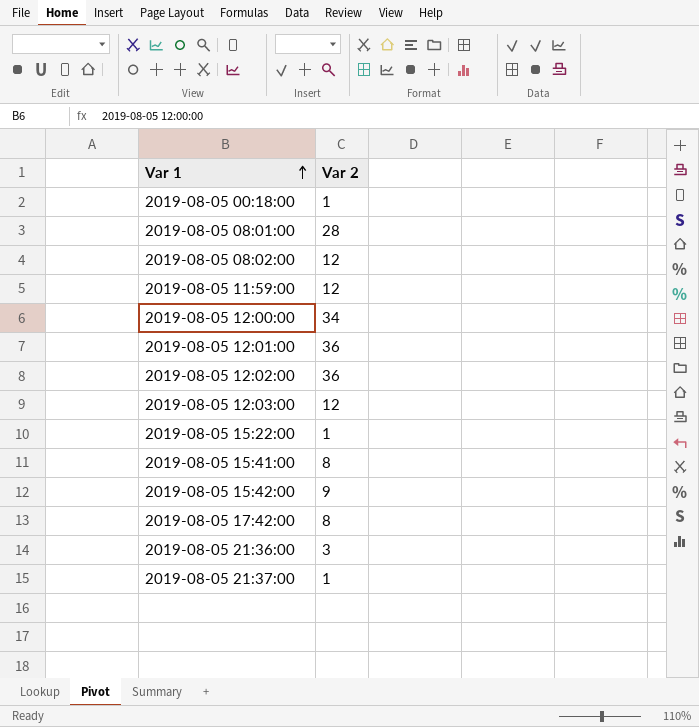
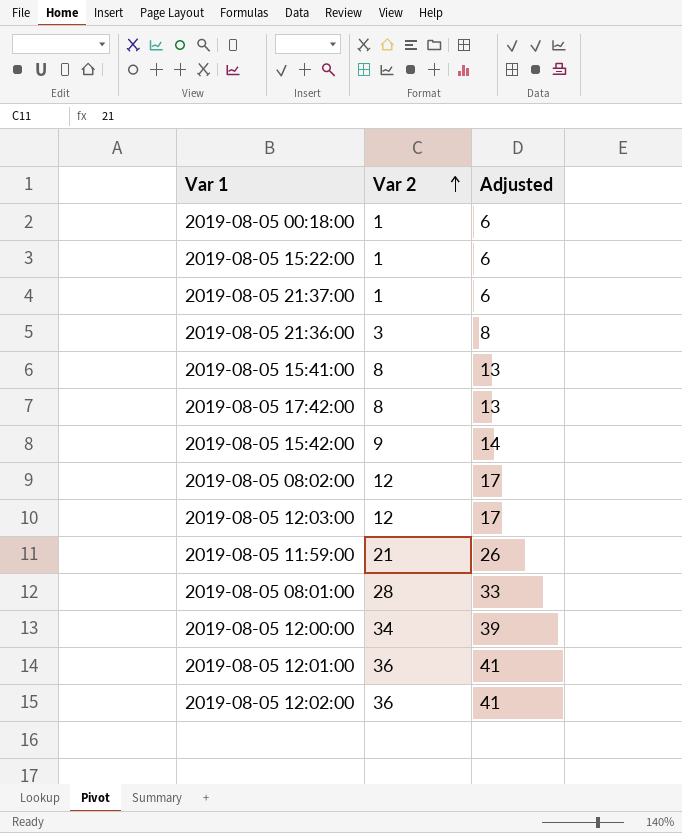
row order: Var 1 ascending -> Var 2 ascending
column Adjusted | formula: none -> [Var 2] + 5
2019-08-05 11:59:00 | Var 2: 12 -> 21

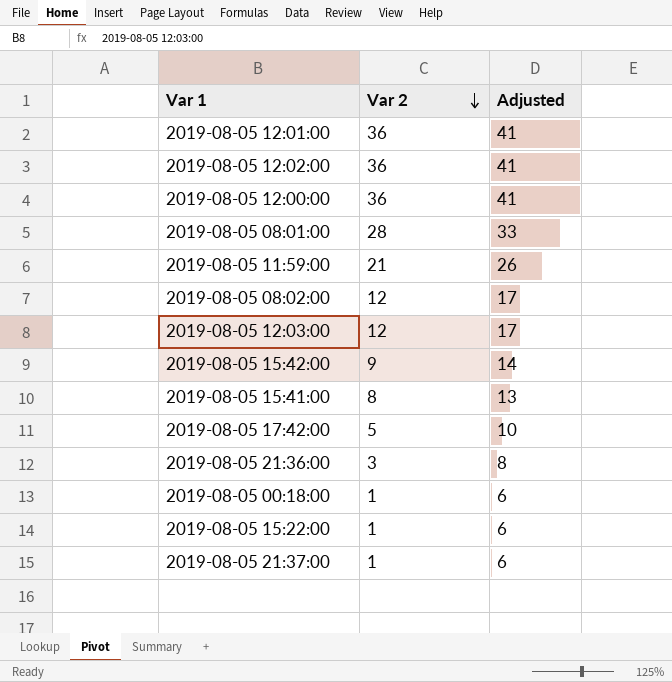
row order: Var 2 ascending -> Var 2 descending
2019-08-05 12:00:00 | Var 2: 34 -> 36
2019-08-05 12:00:00 | Adjusted: 39 -> 41
2019-08-05 17:42:00 | Var 2: 8 -> 5
2019-08-05 17:42:00 | Adjusted: 13 -> 10

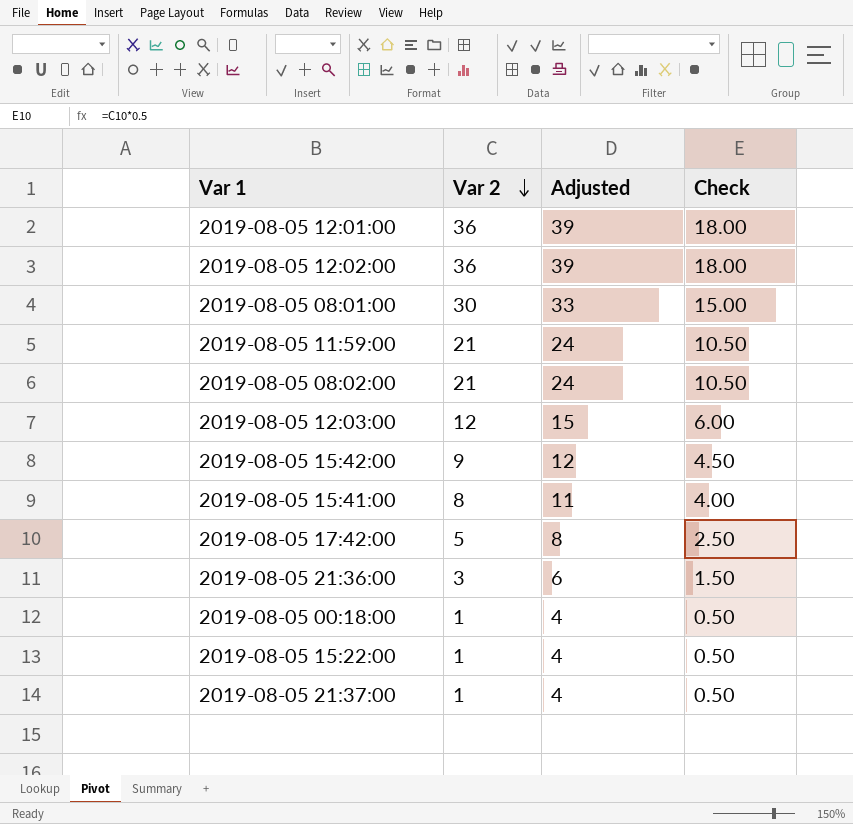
column Adjusted | formula: [Var 2] + 5 -> [Var 2] + 3
column Check | formula: none -> [Var 2] * 0.5
row 2019-08-05 12:00:00: 36 | 41 -> none
2019-08-05 08:01:00 | Var 2: 28 -> 30
2019-08-05 08:02:00 | Var 2: 12 -> 21

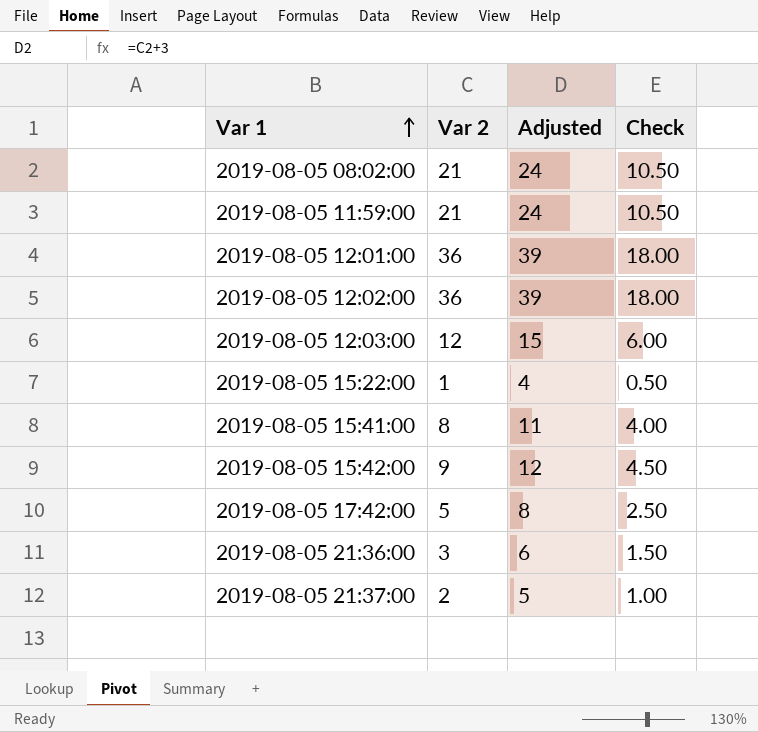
row order: Var 2 descending -> Var 1 ascending
row 2019-08-05 08:01:00: 30 | 33 | 15.00 -> none
row 2019-08-05 00:18:00: 1 | 4 | 0.50 -> none
2019-08-05 21:37:00 | Var 2: 1 -> 2
2019-08-05 21:37:00 | Adjusted: 4 -> 5
2019-08-05 21:37:00 | Check: 0.50 -> 1.00

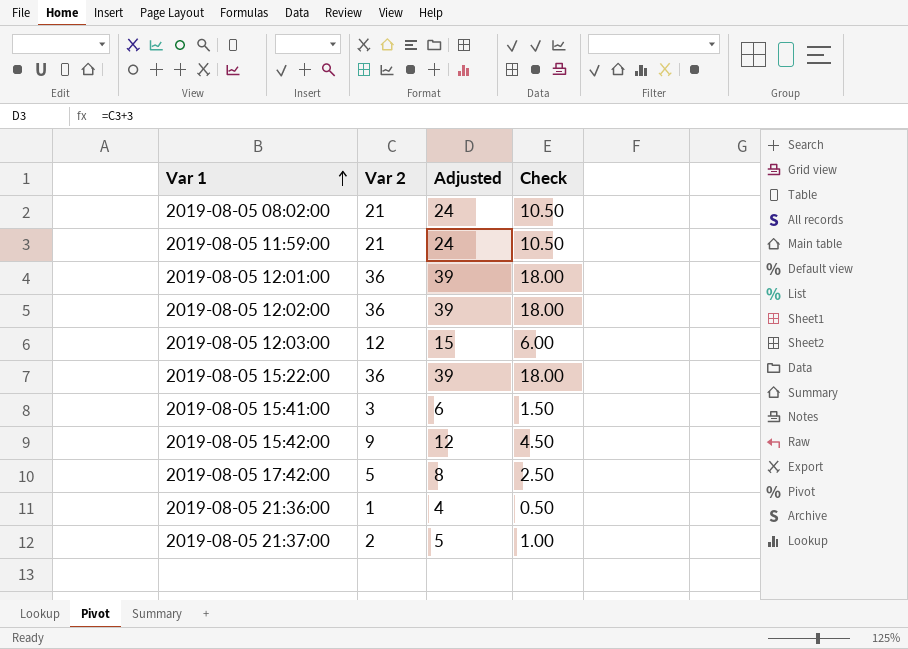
2019-08-05 15:22:00 | Var 2: 1 -> 36
2019-08-05 15:22:00 | Adjusted: 4 -> 39
2019-08-05 15:22:00 | Check: 0.50 -> 18.00
2019-08-05 15:41:00 | Var 2: 8 -> 3
2019-08-05 15:41:00 | Adjusted: 11 -> 6
2019-08-05 15:41:00 | Check: 4.00 -> 1.50
2019-08-05 21:36:00 | Var 2: 3 -> 1
2019-08-05 21:36:00 | Adjusted: 6 -> 4
2019-08-05 21:36:00 | Check: 1.50 -> 0.50

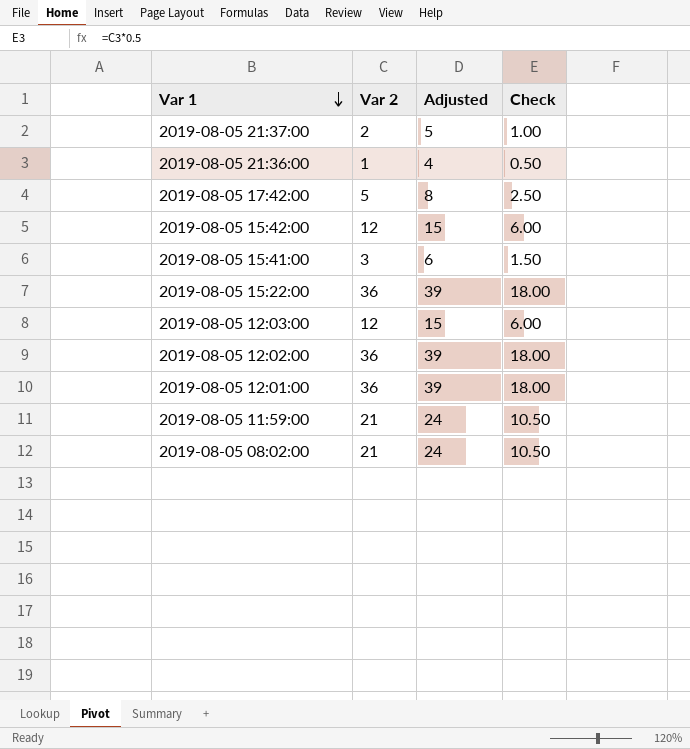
row order: Var 1 ascending -> Var 1 descending
2019-08-05 15:42:00 | Var 2: 9 -> 12
2019-08-05 15:42:00 | Adjusted: 12 -> 15
2019-08-05 15:42:00 | Check: 4.50 -> 6.00

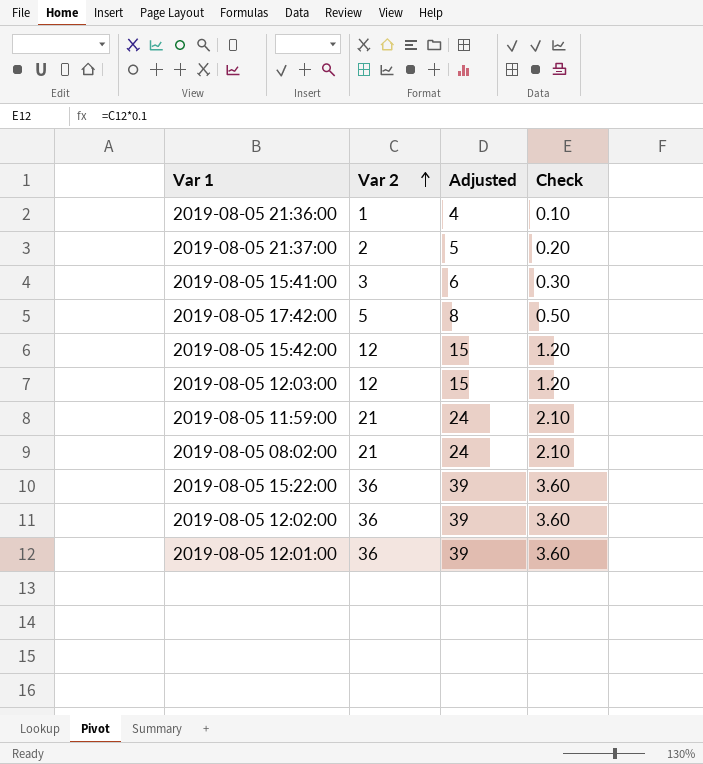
row order: Var 1 descending -> Var 2 ascending
column Check | formula: [Var 2] * 0.5 -> [Var 2] * 0.1

